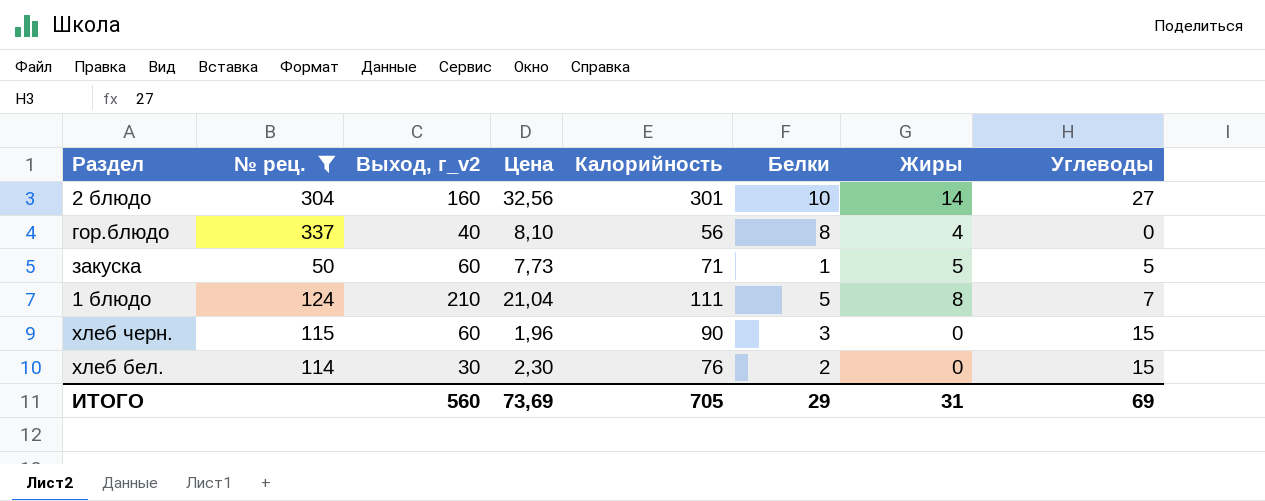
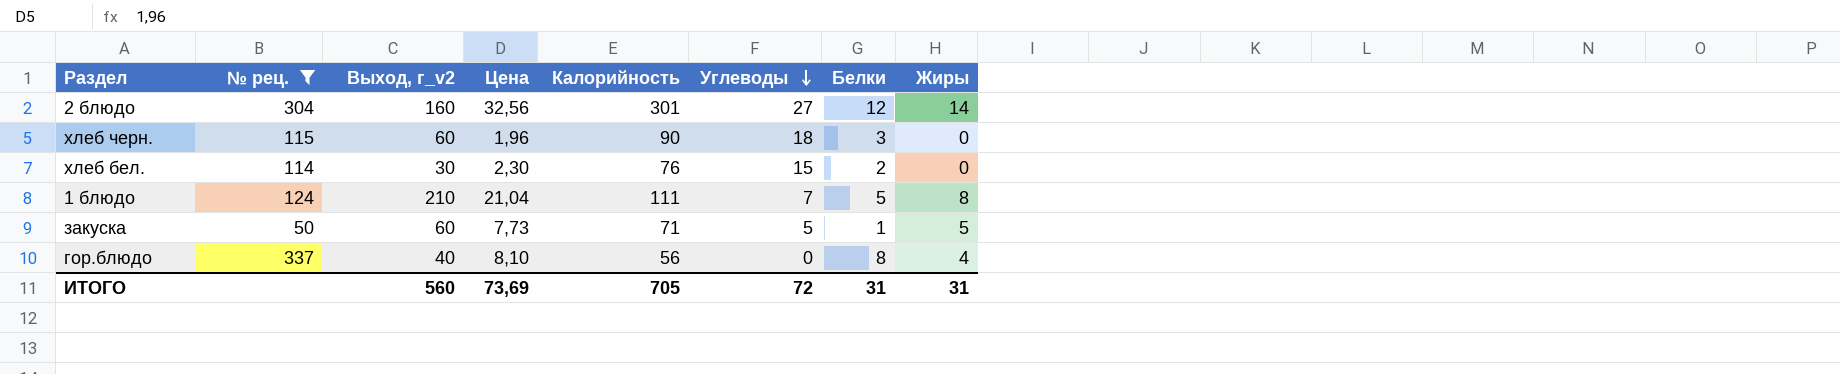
row order: none -> Углеводы descending
column Углеводы | position: 8 -> 6
2 блюдо | Белки: 10 -> 12
хлеб черн. | Углеводы: 15 -> 18
ИТОГО | Углеводы: 69 -> 72
ИТОГО | Белки: 29 -> 31

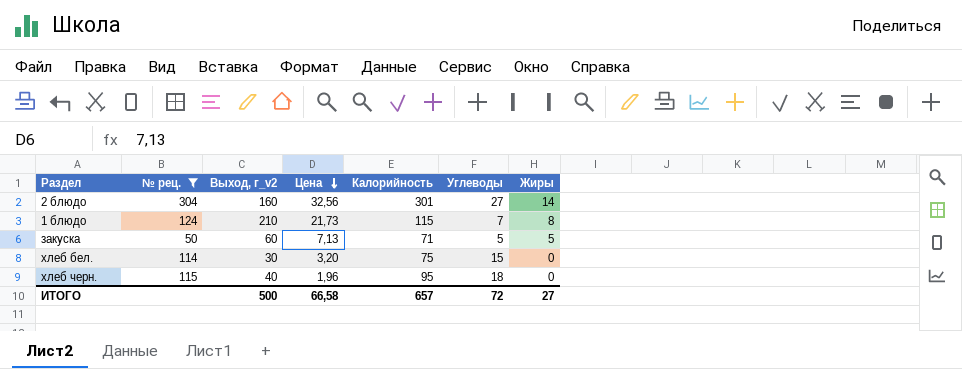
row order: Углеводы descending -> Цена descending
column Белки | position: 7 -> none
row гор.блюдо: 337 | 40 | 8,10 | 56 | 0 | 8 | 4 -> none
1 блюдо | Цена: 21,04 -> 21,73
1 блюдо | Калорийность: 111 -> 115
закуска | Цена: 7,73 -> 7,13
хлеб бел. | Цена: 2,30 -> 3,20
хлеб бел. | Калорийность: 76 -> 75
хлеб черн. | Выход, г_v2: 60 -> 40
хлеб черн. | Калорийность: 90 -> 95
ИТОГО | Выход, г_v2: 560 -> 500
ИТОГО | Цена: 73,69 -> 66,58
ИТОГО | Калорийность: 705 -> 657
ИТОГО | Жиры: 31 -> 27

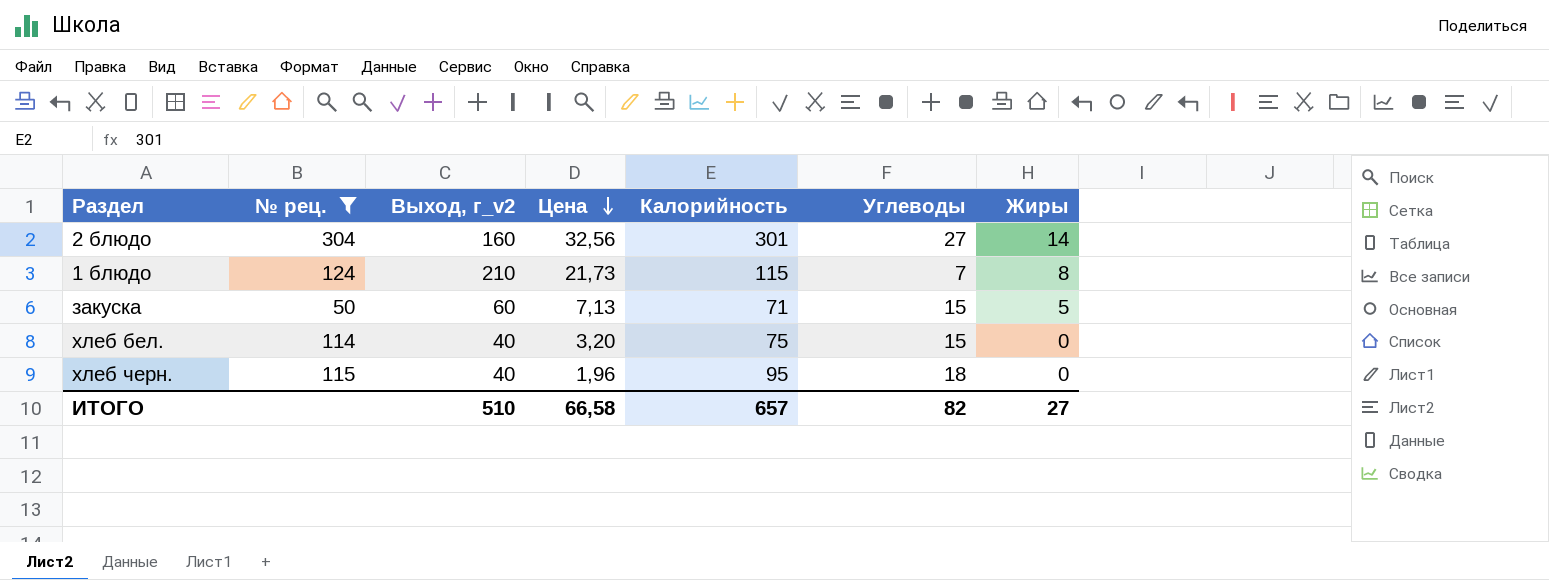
закуска | Углеводы: 5 -> 15
хлеб бел. | Выход, г_v2: 30 -> 40
ИТОГО | Выход, г_v2: 500 -> 510
ИТОГО | Углеводы: 72 -> 82

